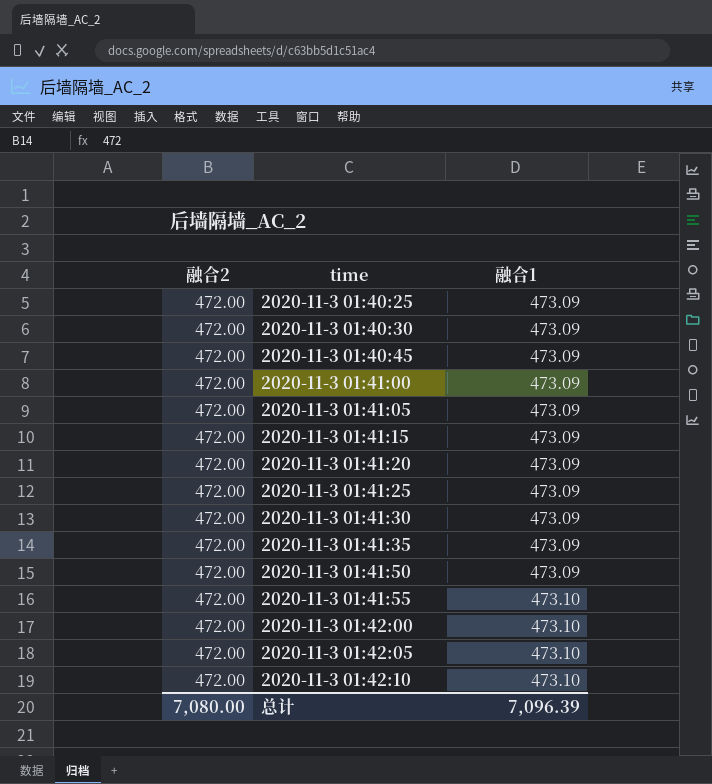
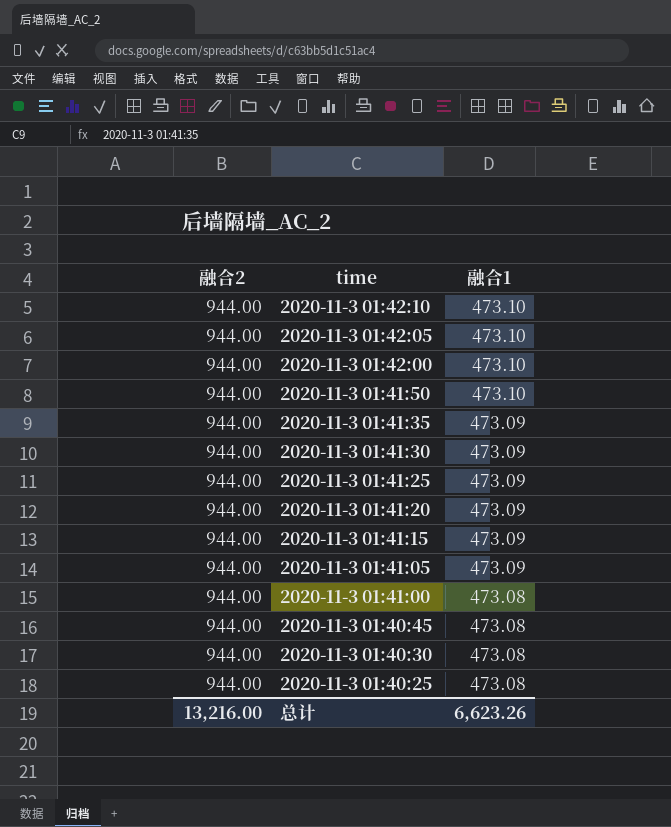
row order: time ascending -> time descending
row 2020-11-3 01:41:55: 472.00 | 473.10 -> none
2020-11-3 01:42:10 | 融合2: 472.00 -> 944.00
2020-11-3 01:42:05 | 融合2: 472.00 -> 944.00
2020-11-3 01:42:00 | 融合2: 472.00 -> 944.00
2020-11-3 01:41:50 | 融合2: 472.00 -> 944.00
2020-11-3 01:41:50 | 融合1: 473.09 -> 473.10
2020-11-3 01:41:35 | 融合2: 472.00 -> 944.00
2020-11-3 01:41:30 | 融合2: 472.00 -> 944.00
2020-11-3 01:41:25 | 融合2: 472.00 -> 944.00
2020-11-3 01:41:20 | 融合2: 472.00 -> 944.00
2020-11-3 01:41:15 | 融合2: 472.00 -> 944.00
2020-11-3 01:41:05 | 融合2: 472.00 -> 944.00
2020-11-3 01:41:00 | 融合2: 472.00 -> 944.00
2020-11-3 01:41:00 | 融合1: 473.09 -> 473.08
2020-11-3 01:40:45 | 融合2: 472.00 -> 944.00
2020-11-3 01:40:45 | 融合1: 473.09 -> 473.08
2020-11-3 01:40:30 | 融合2: 472.00 -> 944.00
2020-11-3 01:40:30 | 融合1: 473.09 -> 473.08
2020-11-3 01:40:25 | 融合2: 472.00 -> 944.00
2020-11-3 01:40:25 | 融合1: 473.09 -> 473.08
总计 | 融合2: 7,080.00 -> 13,216.00
总计 | 融合1: 7,096.39 -> 6,623.26

